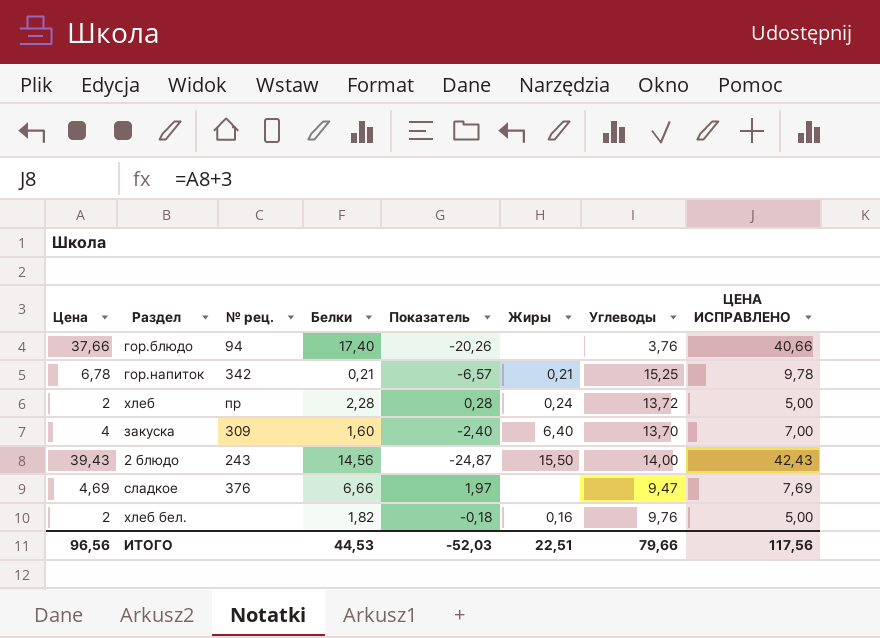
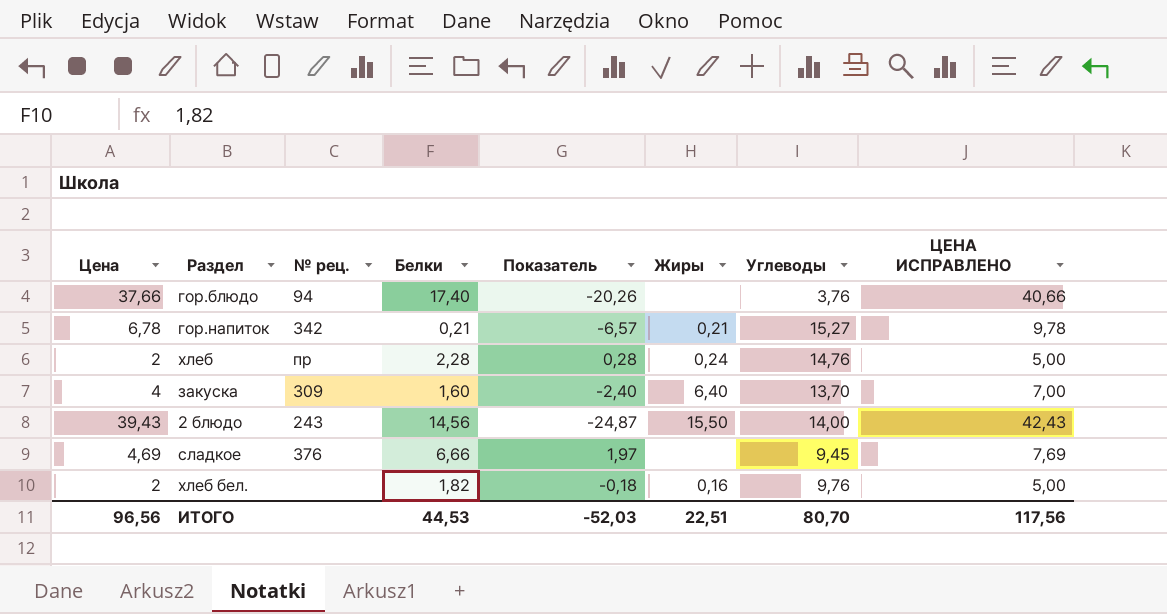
гор.напиток | Углеводы: 15,25 -> 15,27
хлеб | Углеводы: 13,72 -> 14,76
сладкое | Углеводы: 9,47 -> 9,45
ИТОГО | Углеводы: 79,66 -> 80,70

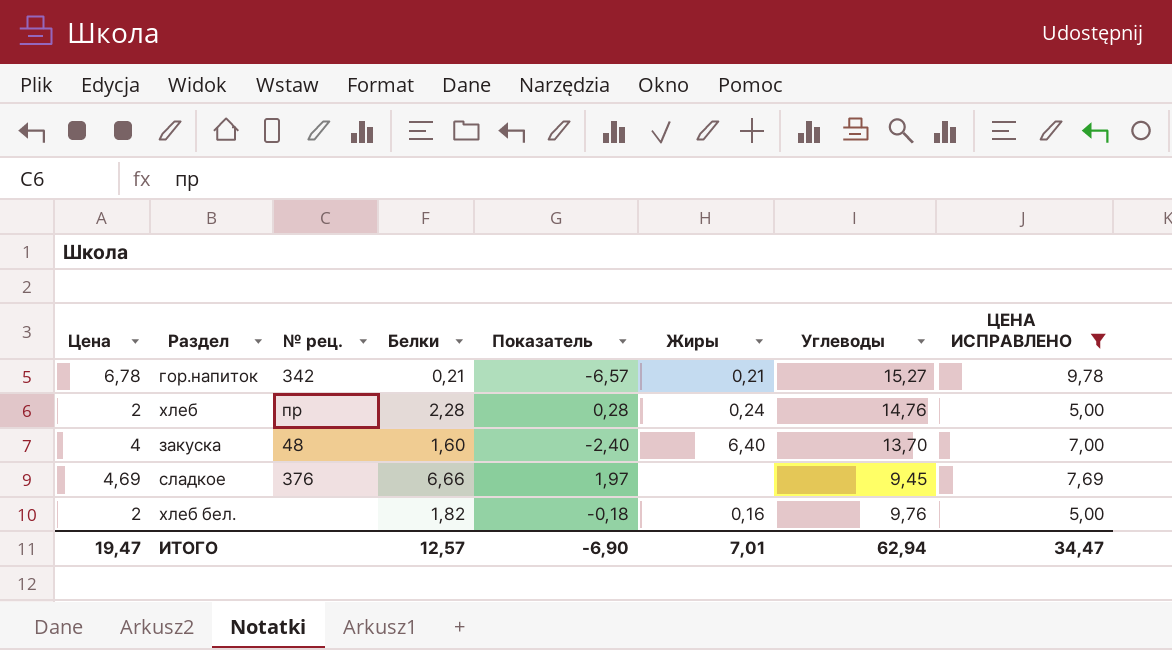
filter: none -> ЦЕНА ИСПРАВЛЕНО <= 9,78
закуска | № рец.: 309 -> 48
ИТОГО | Цена: 96,56 -> 19,47
ИТОГО | Белки: 44,53 -> 12,57
ИТОГО | Показатель: -52,03 -> -6,90
ИТОГО | Жиры: 22,51 -> 7,01
ИТОГО | Углеводы: 80,70 -> 62,94
ИТОГО | ЦЕНА ИСПРАВЛЕНО: 117,56 -> 34,47

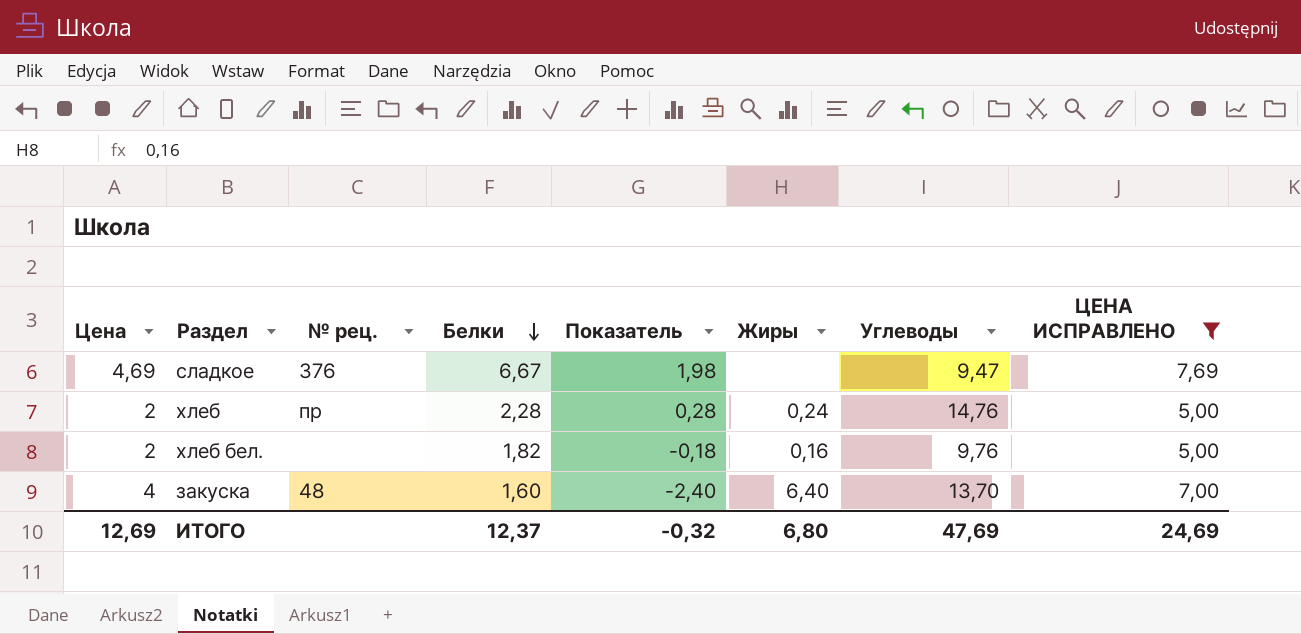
row order: none -> Белки descending
row гор.напиток: 6,78 | 342 | 0,21 | -6,57 | 0,21 | 15,27 | 9,78 -> none
сладкое | Белки: 6,66 -> 6,67
сладкое | Показатель: 1,97 -> 1,98
сладкое | Углеводы: 9,45 -> 9,47
ИТОГО | Цена: 19,47 -> 12,69
ИТОГО | Белки: 12,57 -> 12,37
ИТОГО | Показатель: -6,90 -> -0,32
ИТОГО | Жиры: 7,01 -> 6,80
ИТОГО | Углеводы: 62,94 -> 47,69
ИТОГО | ЦЕНА ИСПРАВЛЕНО: 34,47 -> 24,69

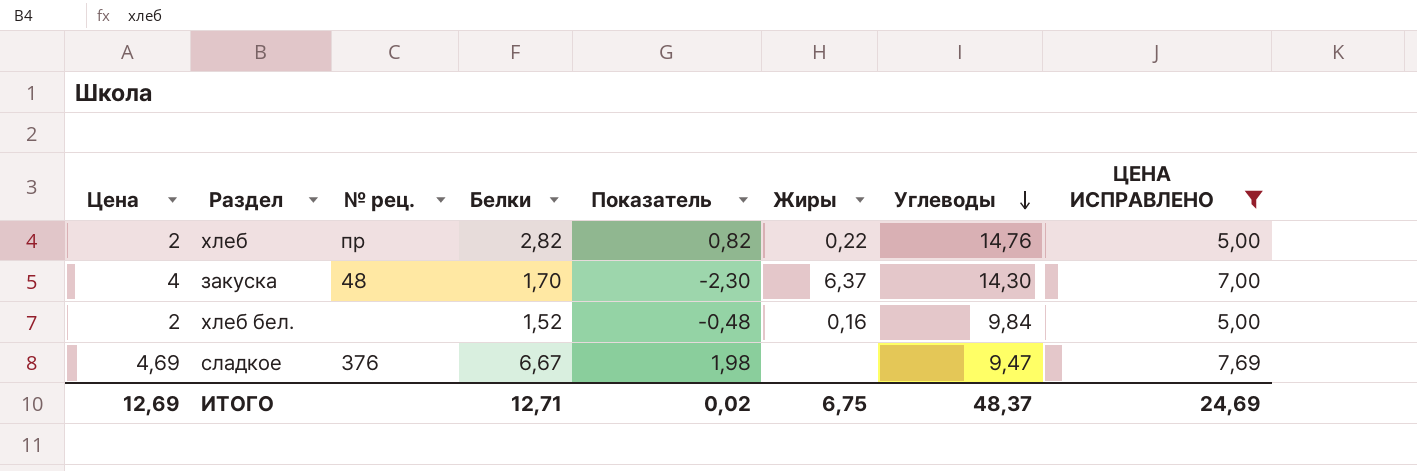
row order: Белки descending -> Углеводы descending
хлеб | Белки: 2,28 -> 2,82
хлеб | Показатель: 0,28 -> 0,82
хлеб | Жиры: 0,24 -> 0,22
закуска | Белки: 1,60 -> 1,70
закуска | Показатель: -2,40 -> -2,30
закуска | Жиры: 6,40 -> 6,37
закуска | Углеводы: 13,70 -> 14,30
хлеб бел. | Белки: 1,82 -> 1,52
хлеб бел. | Показатель: -0,18 -> -0,48
хлеб бел. | Углеводы: 9,76 -> 9,84
ИТОГО | Белки: 12,37 -> 12,71
ИТОГО | Показатель: -0,32 -> 0,02
ИТОГО | Жиры: 6,80 -> 6,75
ИТОГО | Углеводы: 47,69 -> 48,37

